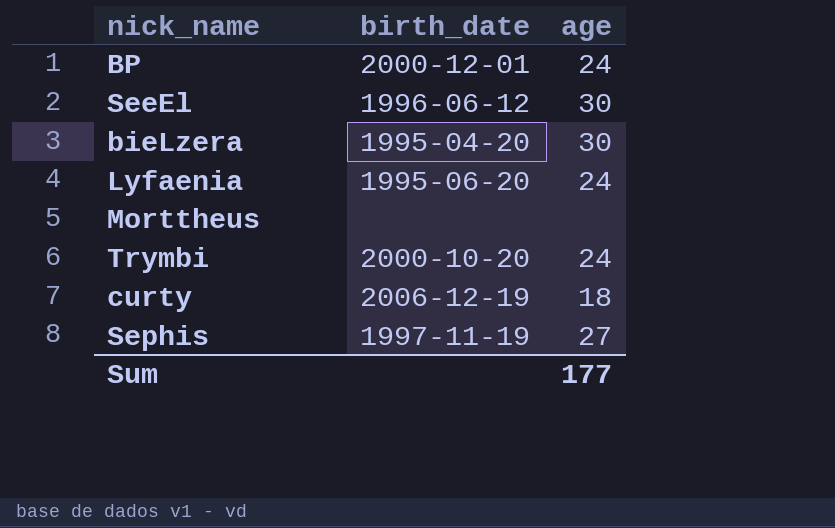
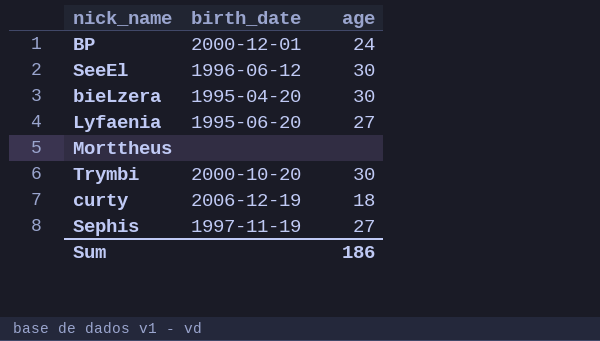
Lyfaenia | age: 24 -> 27
Trymbi | age: 24 -> 30
Sum | age: 177 -> 186

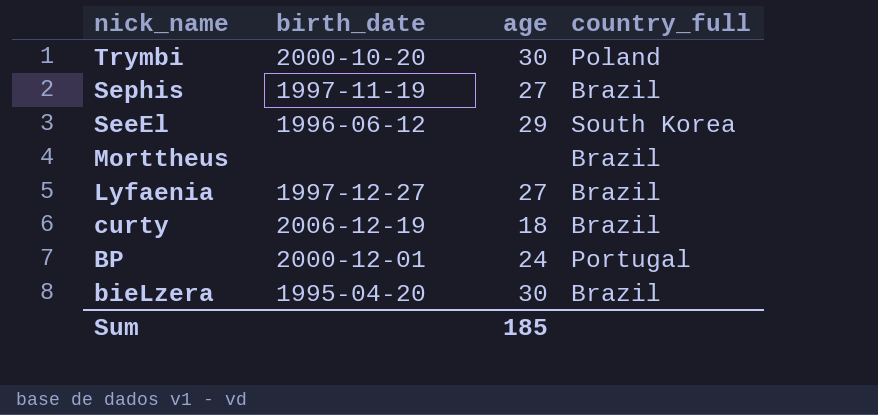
row order: none -> nick_name descending
column country_full | position: none -> 4
SeeEl | age: 30 -> 29
Lyfaenia | birth_date: 1995-06-20 -> 1997-12-27
Sum | age: 186 -> 185

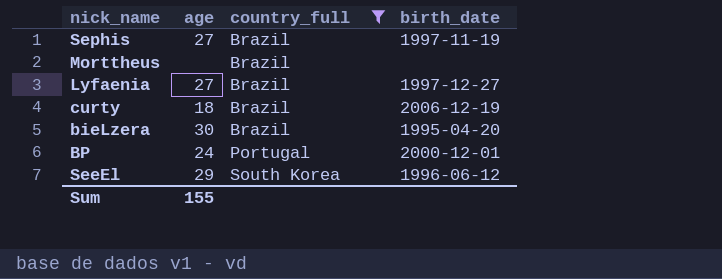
filter: none -> country_full != Poland
row order: nick_name descending -> country_full ascending
column birth_date | position: 2 -> 4
Sum | age: 185 -> 155

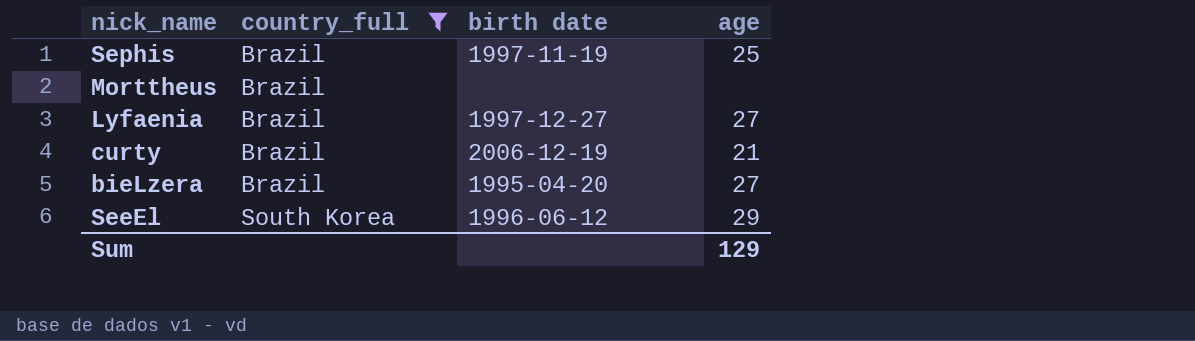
column name: birth_date -> birth date
column age | position: 2 -> 4
row BP: 24 | Portugal | 2000-12-01 -> none
Sephis | age: 27 -> 25
curty | age: 18 -> 21
bieLzera | age: 30 -> 27
Sum | age: 155 -> 129

